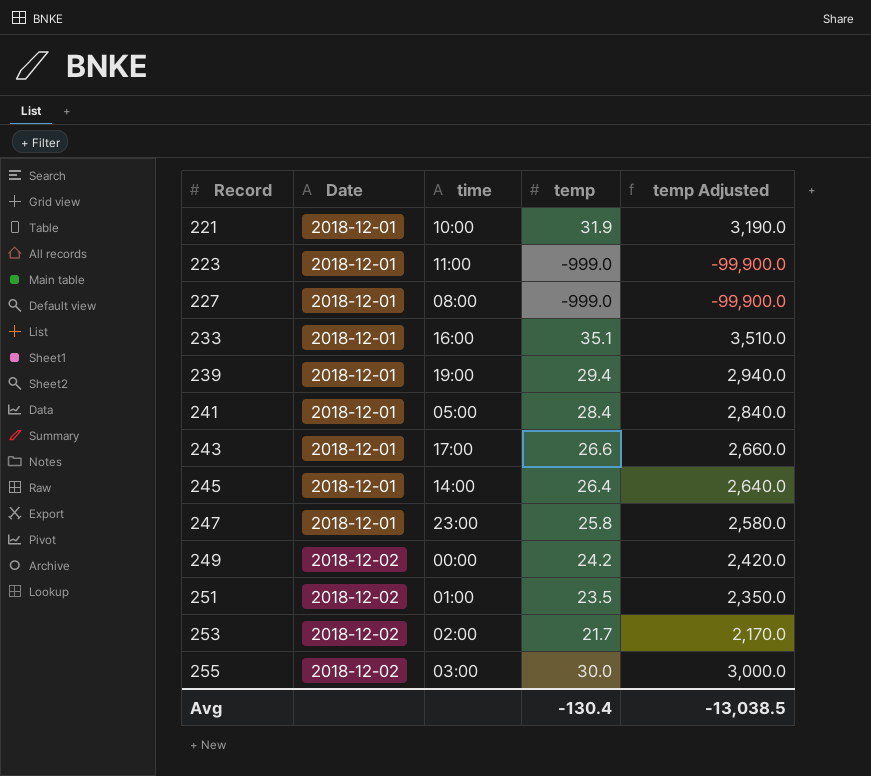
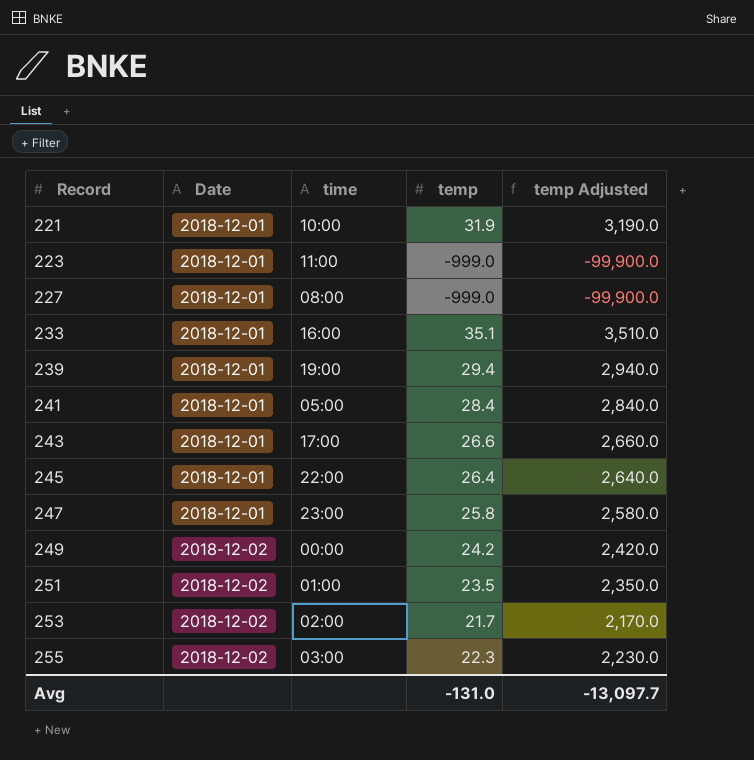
245 | time: 14:00 -> 22:00
255 | temp: 30.0 -> 22.3
255 | temp Adjusted: 3,000.0 -> 2,230.0
Avg | temp: -130.4 -> -131.0
Avg | temp Adjusted: -13,038.5 -> -13,097.7

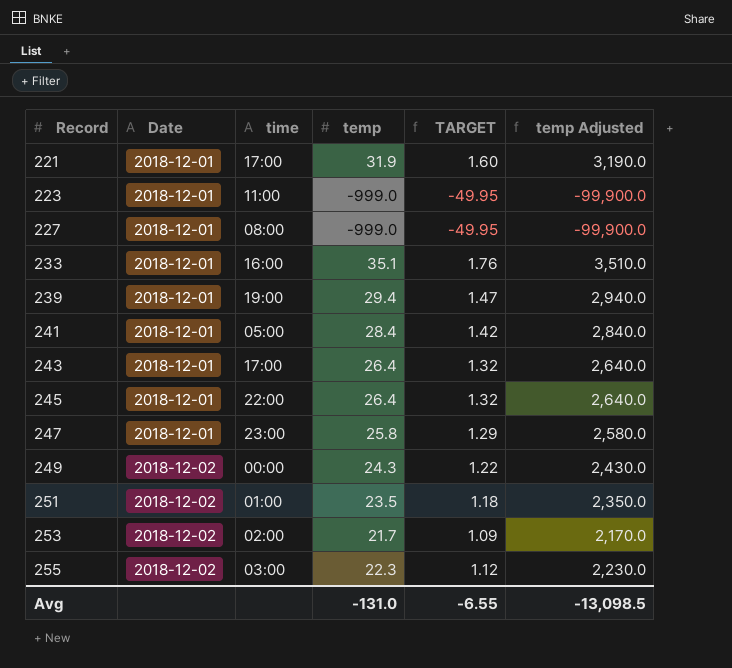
column TARGET | formula: none -> [temp] * 0.05
221 | time: 10:00 -> 17:00
243 | temp: 26.6 -> 26.4
243 | temp Adjusted: 2,660.0 -> 2,640.0
249 | temp: 24.2 -> 24.3
249 | temp Adjusted: 2,420.0 -> 2,430.0
Avg | temp Adjusted: -13,097.7 -> -13,098.5

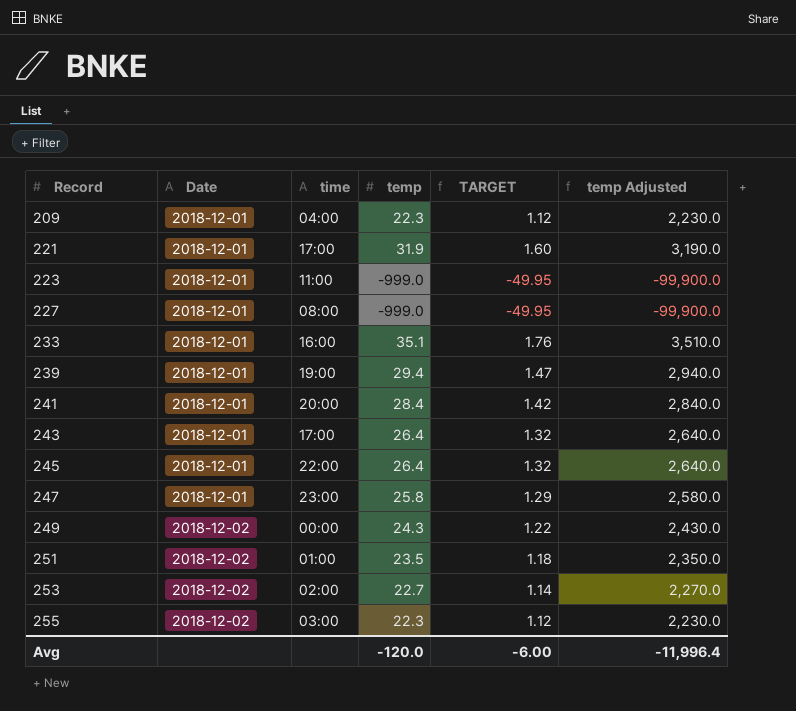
row 209: none -> 2018-12-01 | 04:00 | 22.3 | 1.12 | 2,230.0
241 | time: 05:00 -> 20:00
253 | temp: 21.7 -> 22.7
253 | TARGET: 1.09 -> 1.14
253 | temp Adjusted: 2,170.0 -> 2,270.0
Avg | temp: -131.0 -> -120.0
Avg | TARGET: -6.55 -> -6.00
Avg | temp Adjusted: -13,098.5 -> -11,996.4

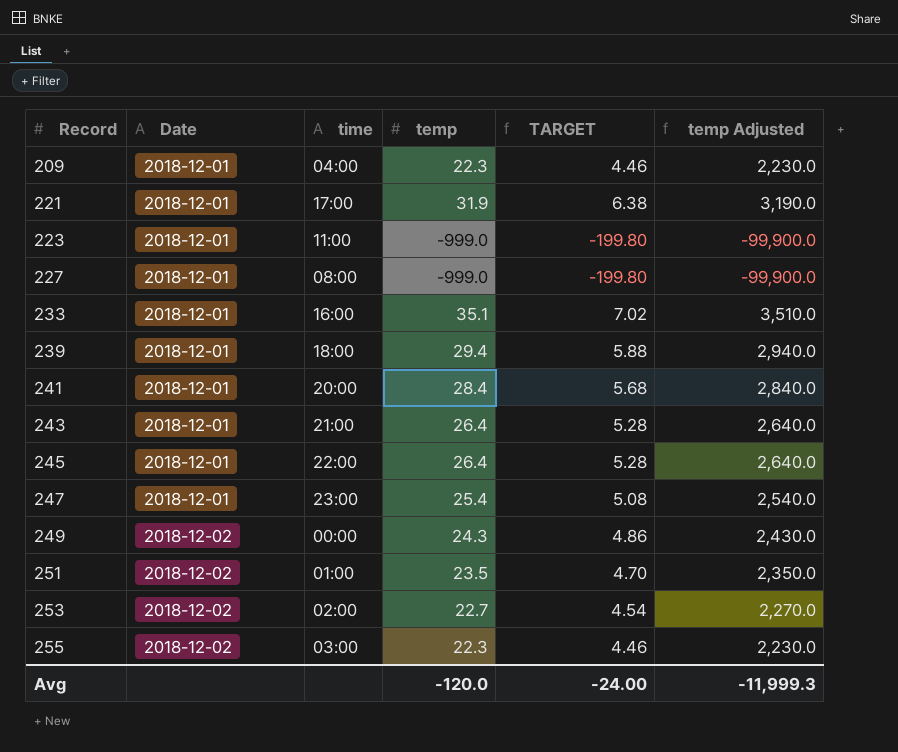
column TARGET | formula: [temp] * 0.05 -> [temp] * 0.2
239 | time: 19:00 -> 18:00
243 | time: 17:00 -> 21:00
247 | temp: 25.8 -> 25.4
247 | temp Adjusted: 2,580.0 -> 2,540.0
Avg | TARGET: -6.00 -> -24.00
Avg | temp Adjusted: -11,996.4 -> -11,999.3

